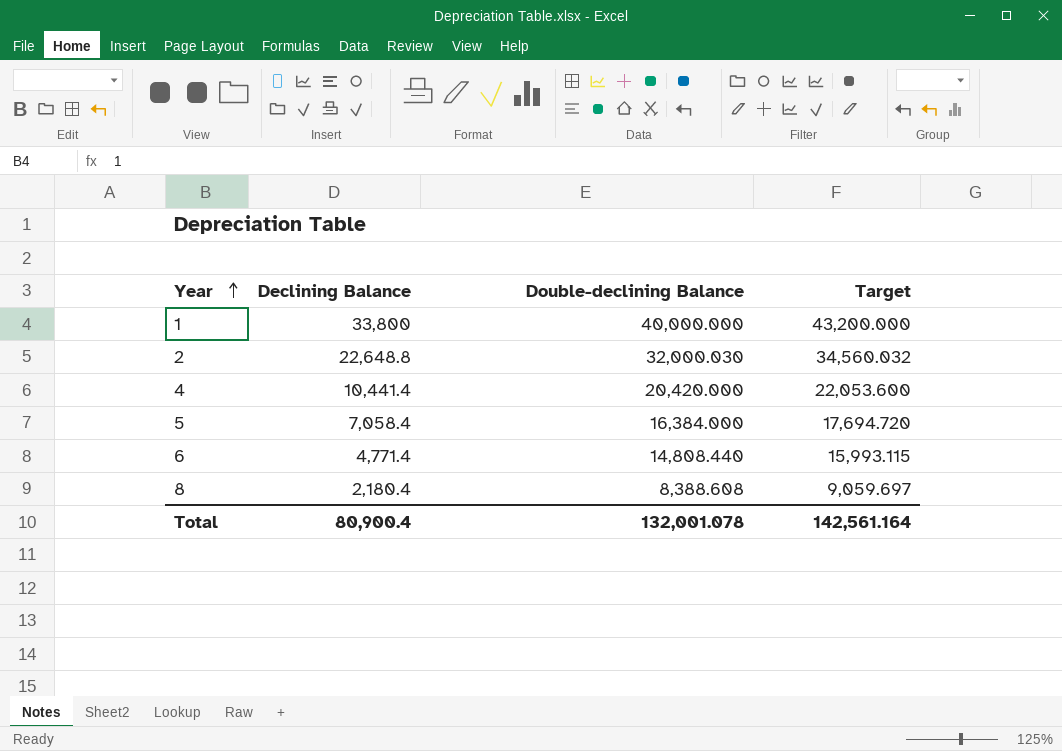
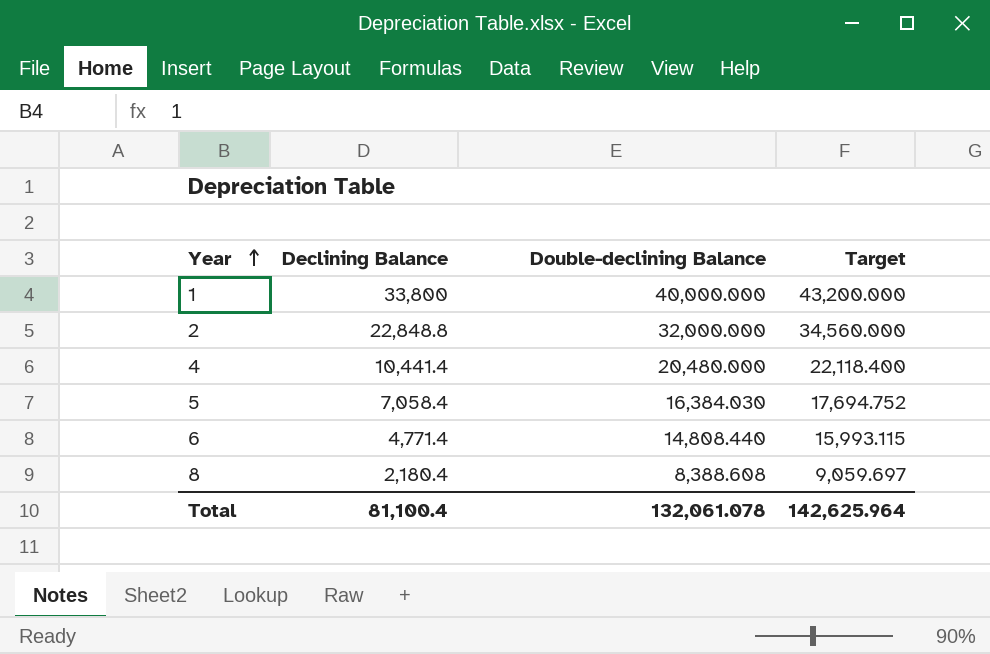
2 | Declining Balance: 22,648.8 -> 22,848.8
2 | Double-declining Balance: 32,000.030 -> 32,000.000
2 | Target: 34,560.032 -> 34,560.000
4 | Double-declining Balance: 20,420.000 -> 20,480.000
4 | Target: 22,053.600 -> 22,118.400
5 | Double-declining Balance: 16,384.000 -> 16,384.030
5 | Target: 17,694.720 -> 17,694.752
Total | Declining Balance: 80,900.4 -> 81,100.4
Total | Double-declining Balance: 132,001.078 -> 132,061.078
Total | Target: 142,561.164 -> 142,625.964

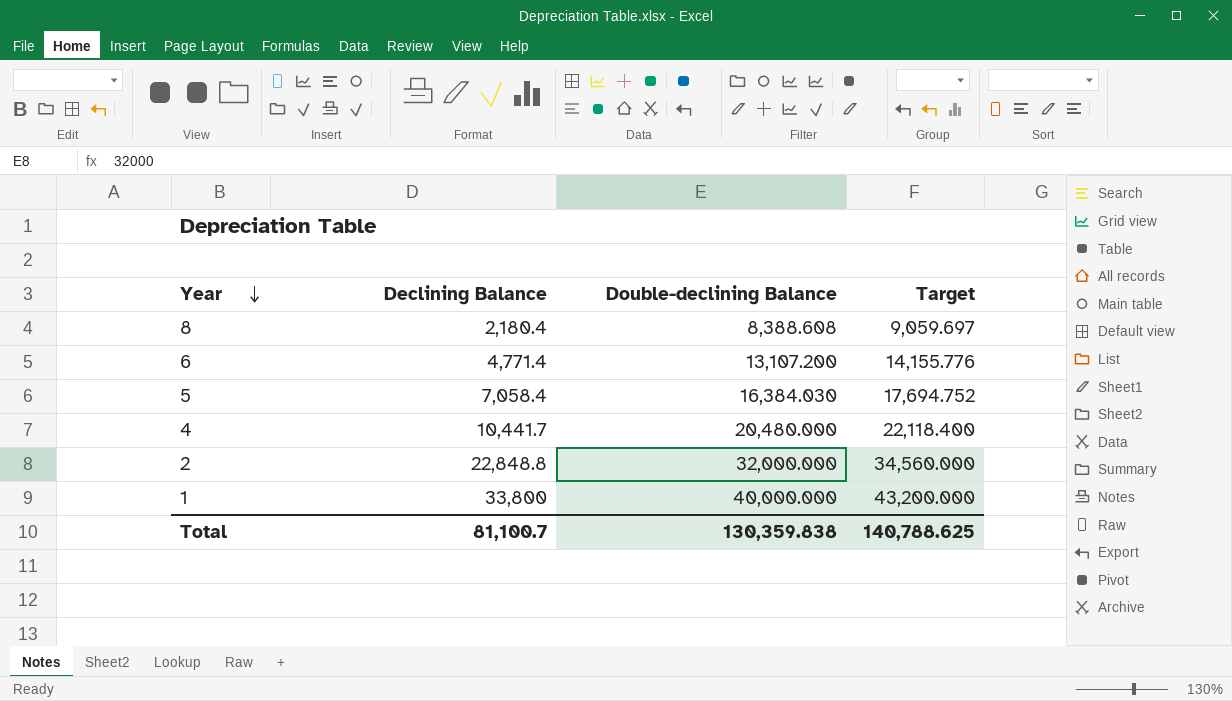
row order: Year ascending -> Year descending
6 | Double-declining Balance: 14,808.440 -> 13,107.200
6 | Target: 15,993.115 -> 14,155.776
4 | Declining Balance: 10,441.4 -> 10,441.7
Total | Declining Balance: 81,100.4 -> 81,100.7
Total | Double-declining Balance: 132,061.078 -> 130,359.838
Total | Target: 142,625.964 -> 140,788.625

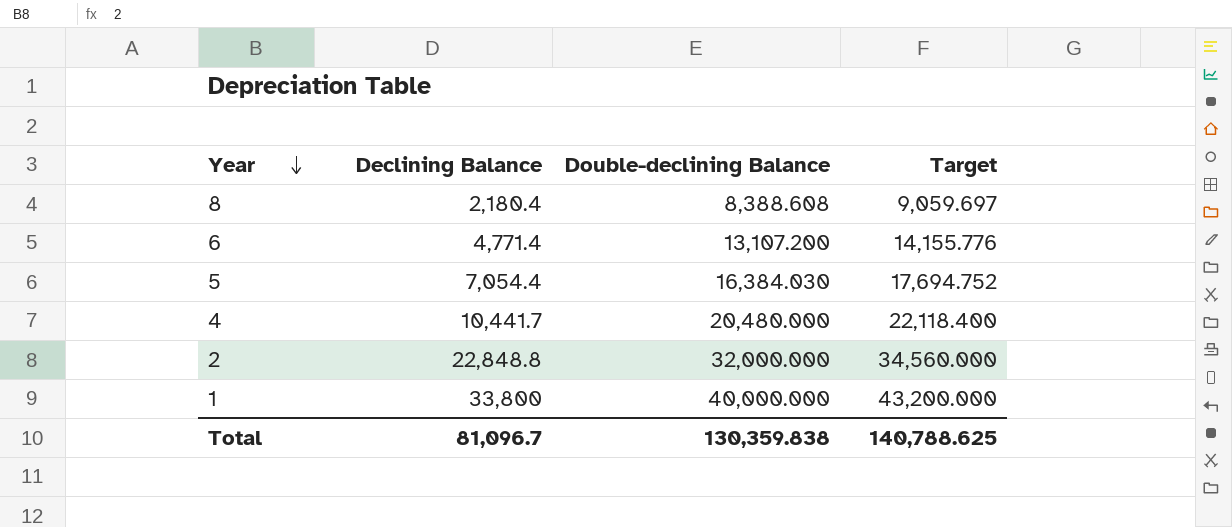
5 | Declining Balance: 7,058.4 -> 7,054.4
Total | Declining Balance: 81,100.7 -> 81,096.7

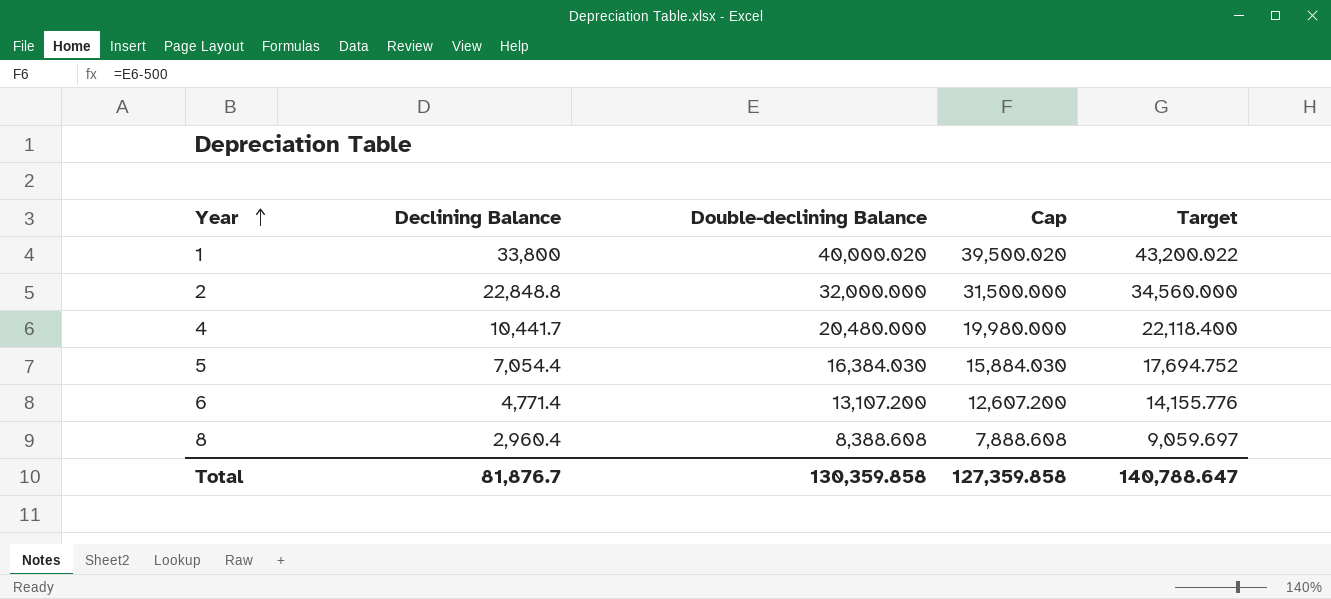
row order: Year descending -> Year ascending
column Cap | formula: none -> [Double-declining Balance] - 500
1 | Double-declining Balance: 40,000.000 -> 40,000.020
1 | Target: 43,200.000 -> 43,200.022
8 | Declining Balance: 2,180.4 -> 2,960.4
Total | Declining Balance: 81,096.7 -> 81,876.7
Total | Double-declining Balance: 130,359.838 -> 130,359.858
Total | Target: 140,788.625 -> 140,788.647

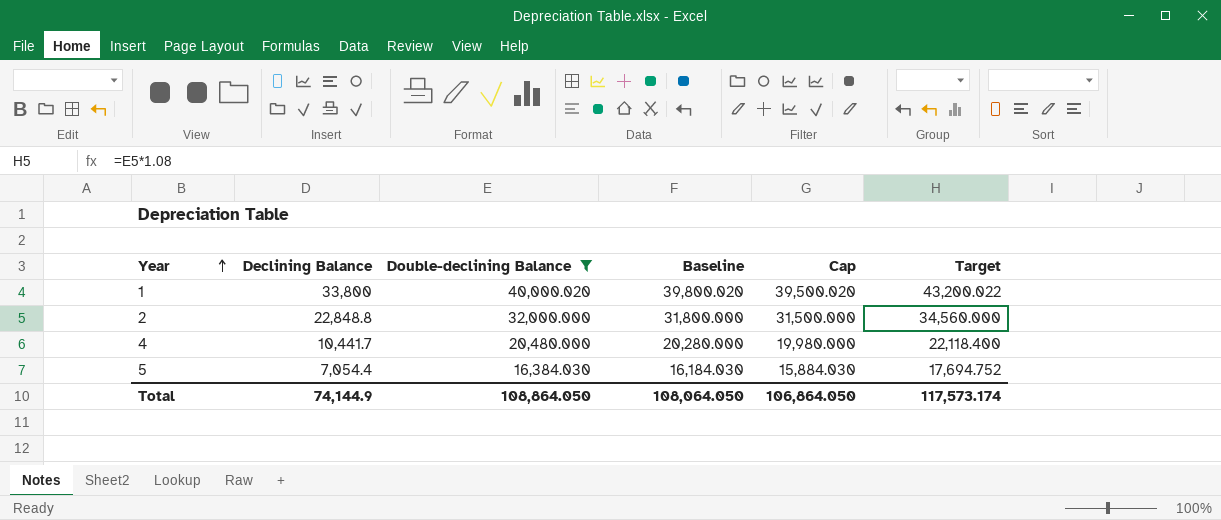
filter: none -> Double-declining Balance >= 16,384.030
column Baseline | formula: none -> [Double-declining Balance] - 200
Total | Declining Balance: 81,876.7 -> 74,144.9
Total | Double-declining Balance: 130,359.858 -> 108,864.050
Total | Cap: 127,359.858 -> 106,864.050
Total | Target: 140,788.647 -> 117,573.174

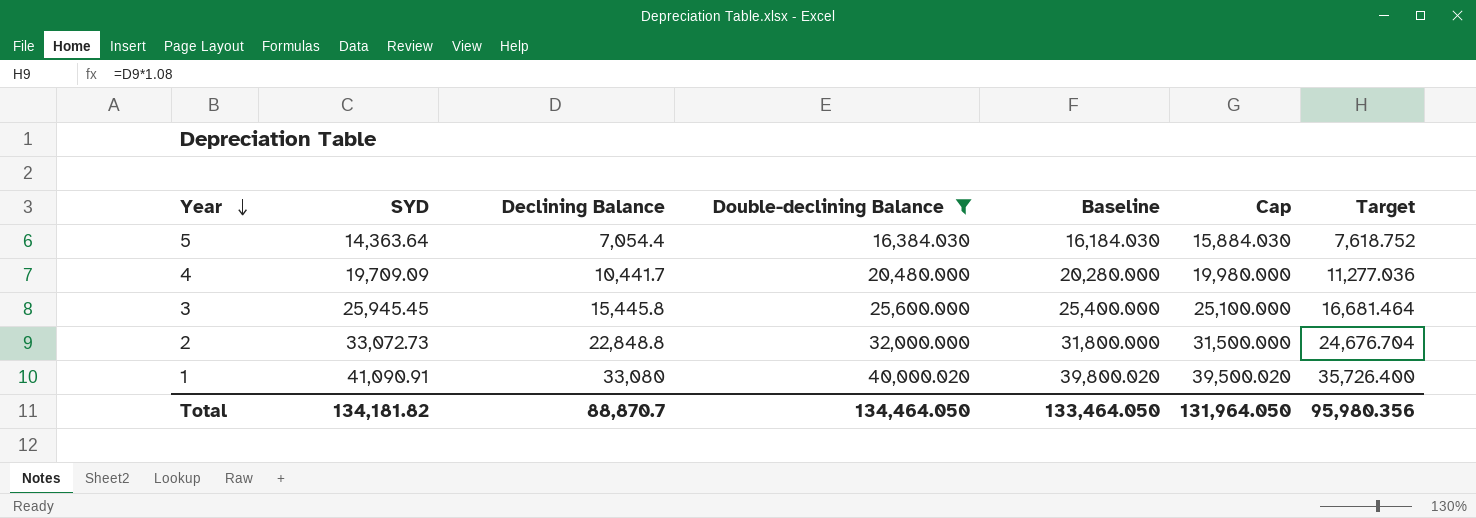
row order: Year ascending -> Year descending
column SYD | position: none -> 2
column Target | formula: [Double-declining Balance] * 1.08 -> [Declining Balance] * 1.08
row 3: none -> 25,945.45 | 15,445.8 | 25,600.000 | 25,400.000 | 25,100.000 | 16,681.464
1 | Declining Balance: 33,800 -> 33,080
Total | Declining Balance: 74,144.9 -> 88,870.7
Total | Double-declining Balance: 108,864.050 -> 134,464.050
Total | Baseline: 108,064.050 -> 133,464.050
Total | Cap: 106,864.050 -> 131,964.050
Total | Target: 117,573.174 -> 95,980.356

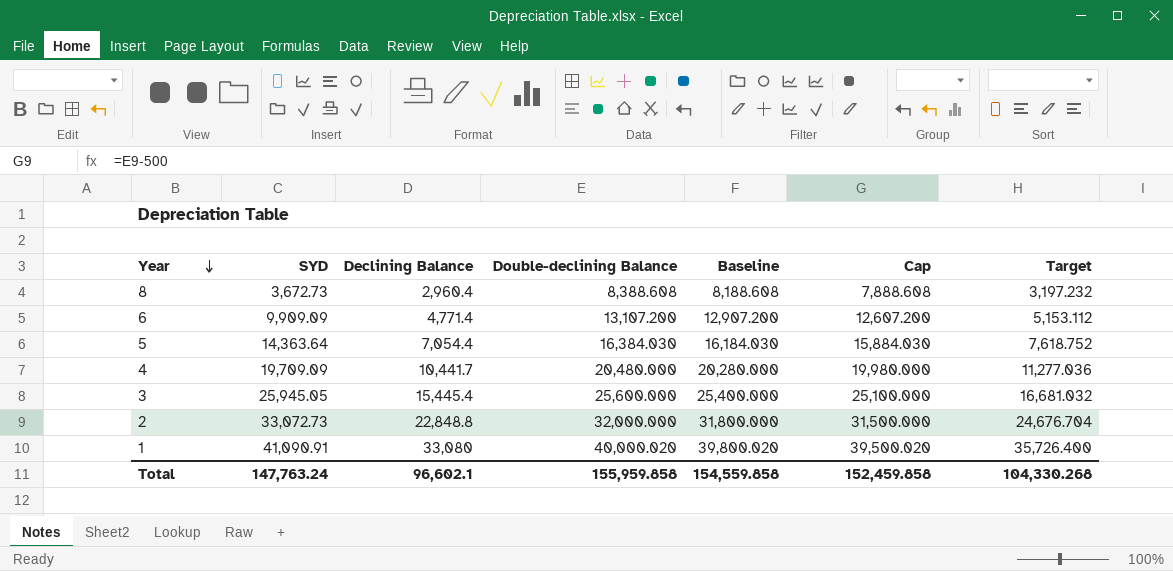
filter: Double-declining Balance >= 16,384.030 -> none
3 | SYD: 25,945.45 -> 25,945.05
3 | Declining Balance: 15,445.8 -> 15,445.4
3 | Target: 16,681.464 -> 16,681.032
Total | SYD: 134,181.82 -> 147,763.24
Total | Declining Balance: 88,870.7 -> 96,602.1
Total | Double-declining Balance: 134,464.050 -> 155,959.858
Total | Baseline: 133,464.050 -> 154,559.858
Total | Cap: 131,964.050 -> 152,459.858
Total | Target: 95,980.356 -> 104,330.268

